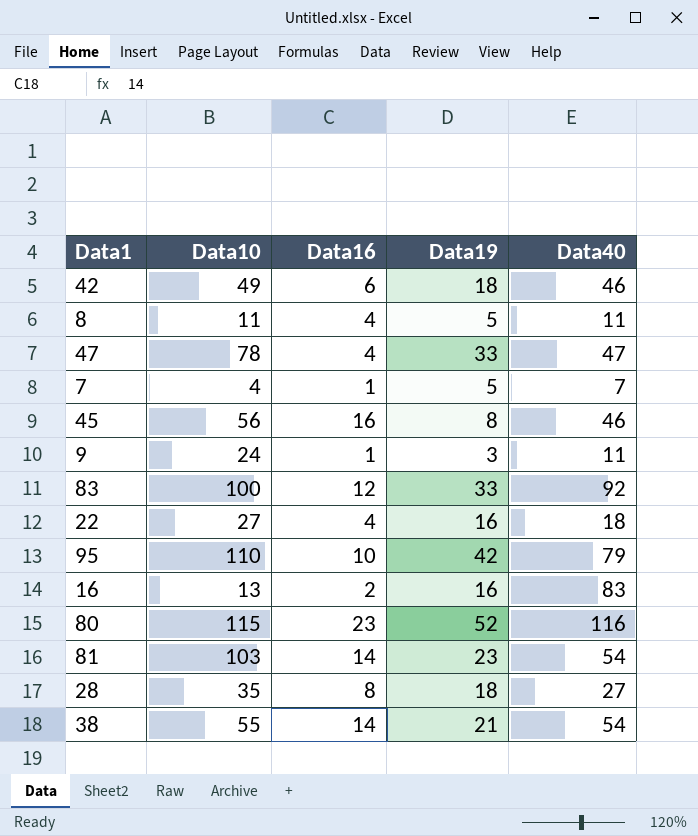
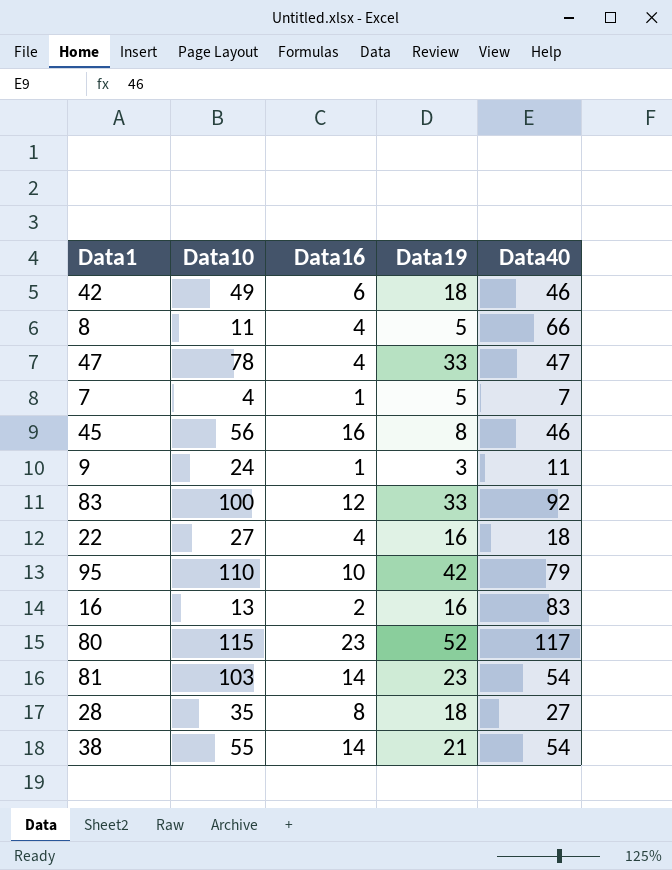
8 | Data40: 11 -> 66
80 | Data40: 116 -> 117

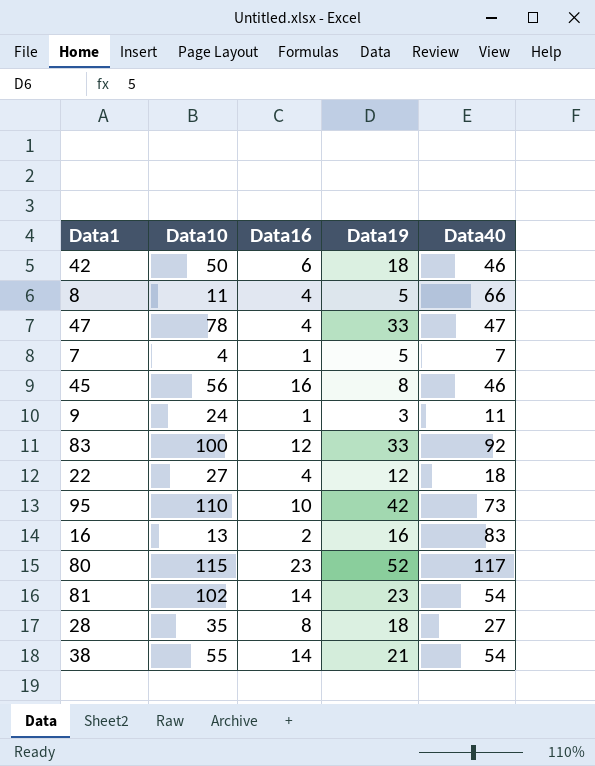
42 | Data10: 49 -> 50
22 | Data19: 16 -> 12
95 | Data40: 79 -> 73
81 | Data10: 103 -> 102

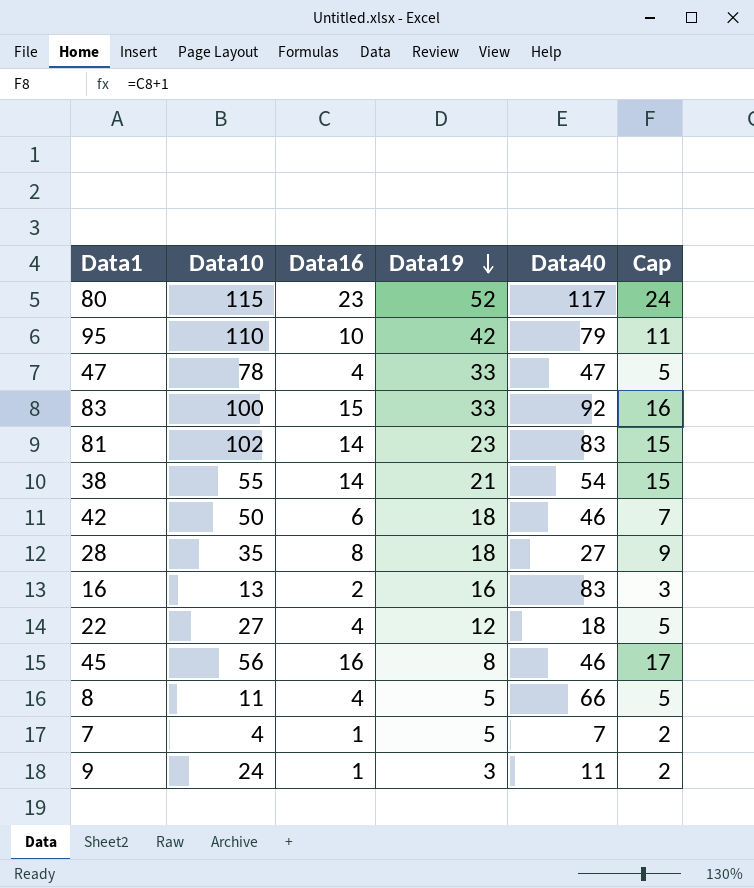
row order: none -> Data19 descending
column Cap | formula: none -> [Data16] + 1
95 | Data40: 73 -> 79
83 | Data16: 12 -> 15
81 | Data40: 54 -> 83

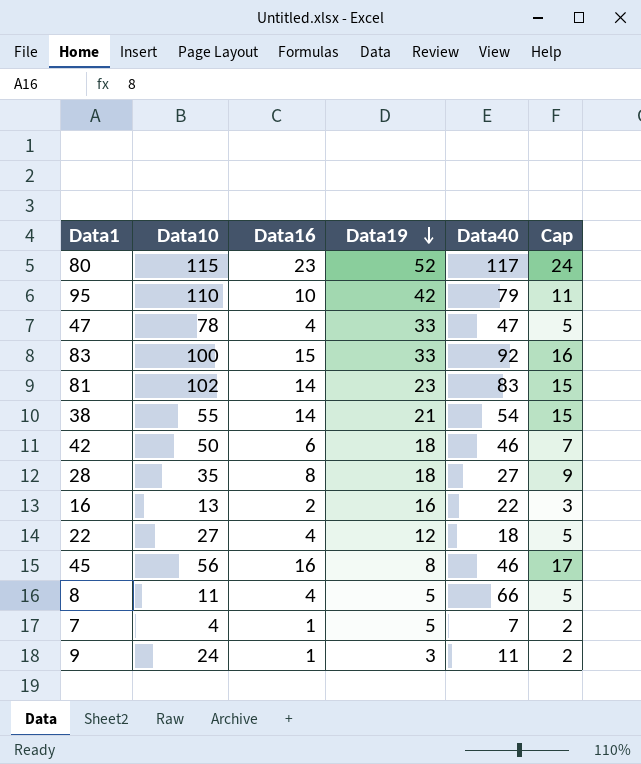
16 | Data40: 83 -> 22

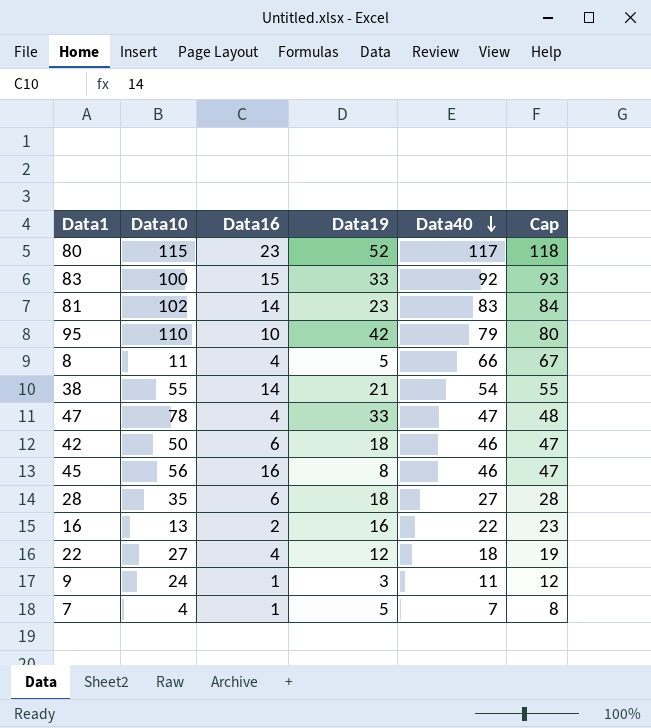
row order: Data19 descending -> Data40 descending
column Cap | formula: [Data16] + 1 -> [Data40] + 1
28 | Data16: 8 -> 6

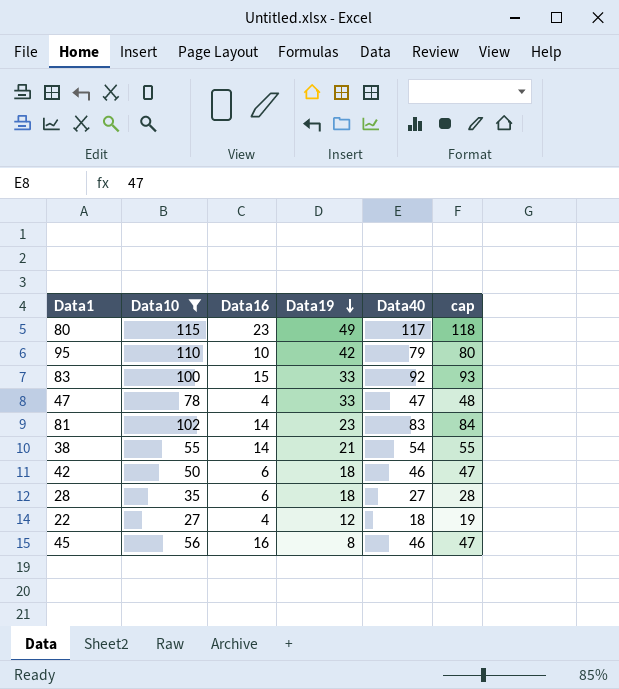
filter: none -> Data10 >= 27
row order: Data40 descending -> Data19 descending
column name: Cap -> cap
80 | Data19: 52 -> 49

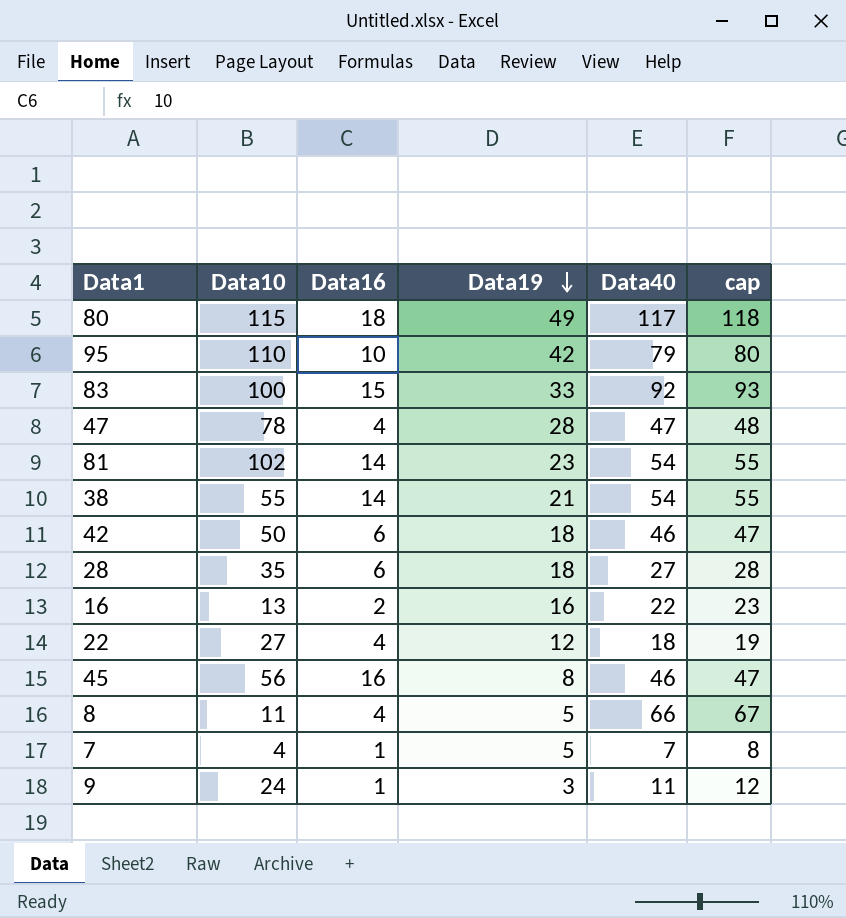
filter: Data10 >= 27 -> none
80 | Data16: 23 -> 18
47 | Data19: 33 -> 28
81 | Data40: 83 -> 54
81 | cap: 84 -> 55

